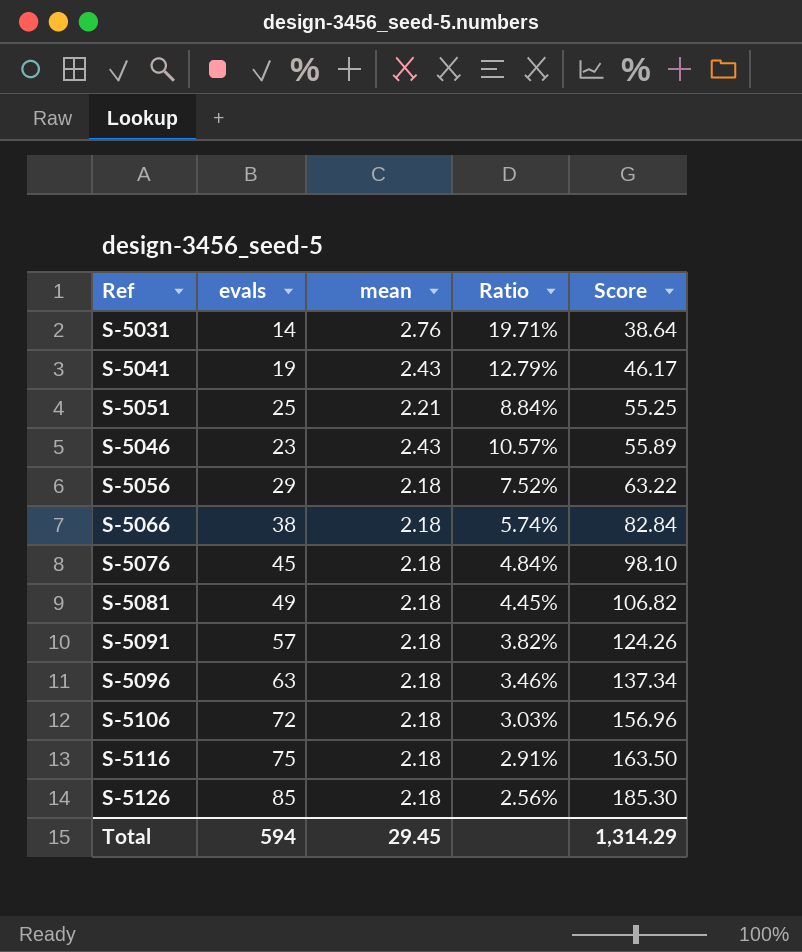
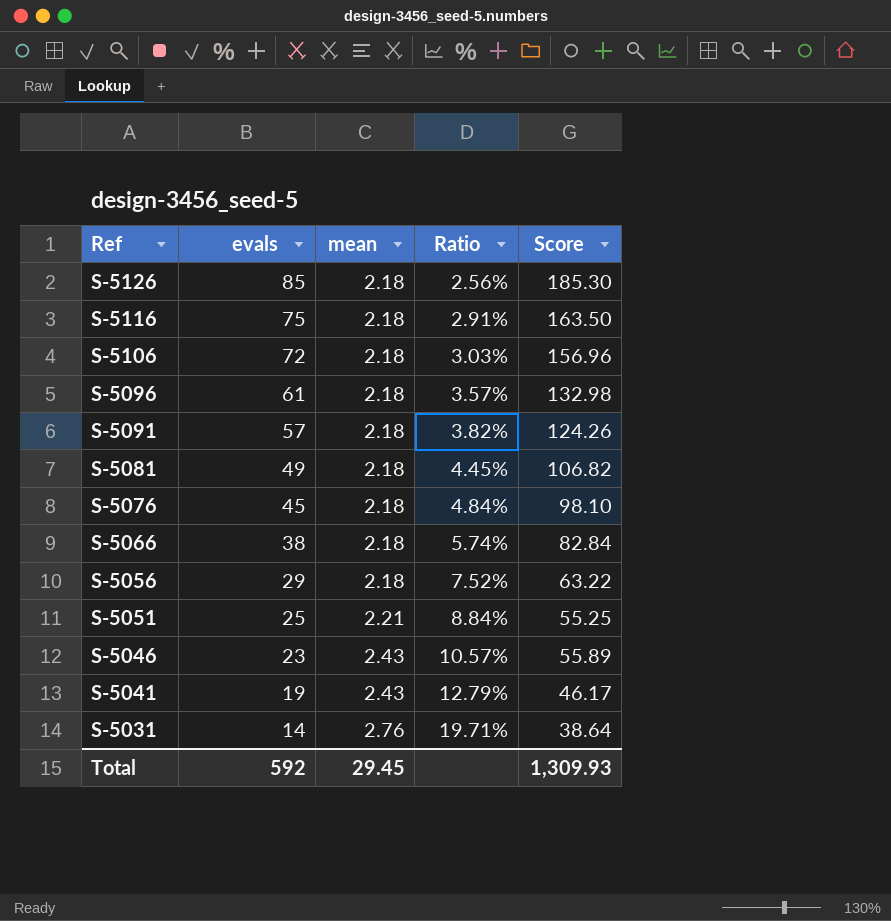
row order: Score ascending -> Ref descending
S-5096 | evals: 63 -> 61
S-5096 | Ratio: 3.46% -> 3.57%
S-5096 | Score: 137.34 -> 132.98
Total | evals: 594 -> 592
Total | Score: 1,314.29 -> 1,309.93

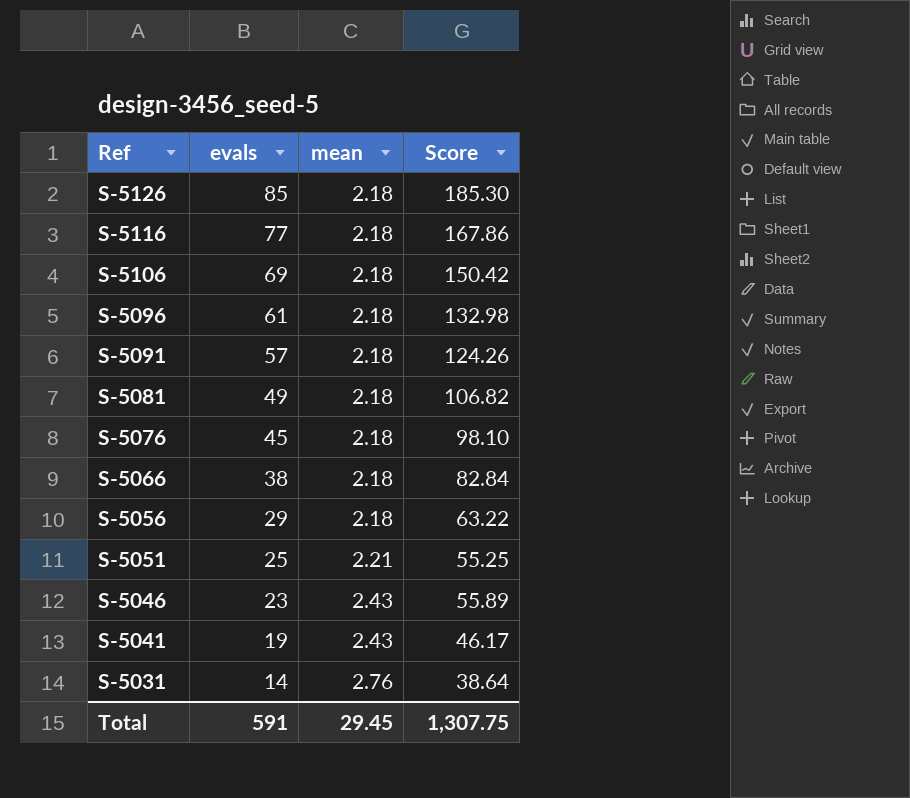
column Ratio | formula: [mean] / [evals] -> none
S-5116 | evals: 75 -> 77
S-5116 | Score: 163.50 -> 167.86
S-5106 | evals: 72 -> 69
S-5106 | Score: 156.96 -> 150.42
Total | evals: 592 -> 591
Total | Score: 1,309.93 -> 1,307.75

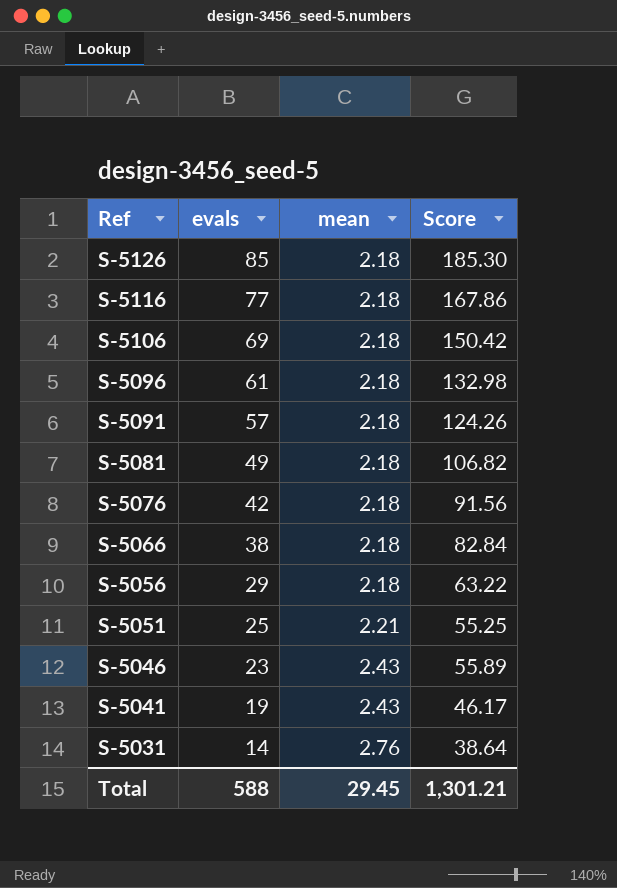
S-5076 | evals: 45 -> 42
S-5076 | Score: 98.10 -> 91.56
Total | evals: 591 -> 588
Total | Score: 1,307.75 -> 1,301.21

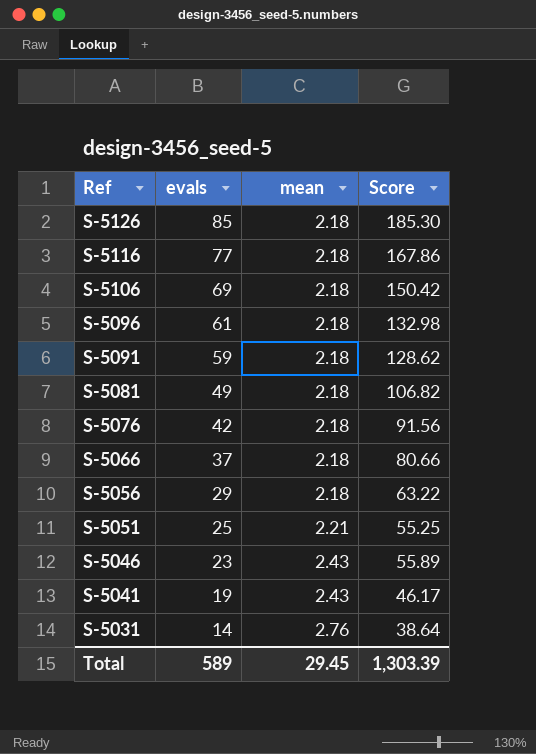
S-5091 | evals: 57 -> 59
S-5091 | Score: 124.26 -> 128.62
S-5066 | evals: 38 -> 37
S-5066 | Score: 82.84 -> 80.66
Total | evals: 588 -> 589
Total | Score: 1,301.21 -> 1,303.39

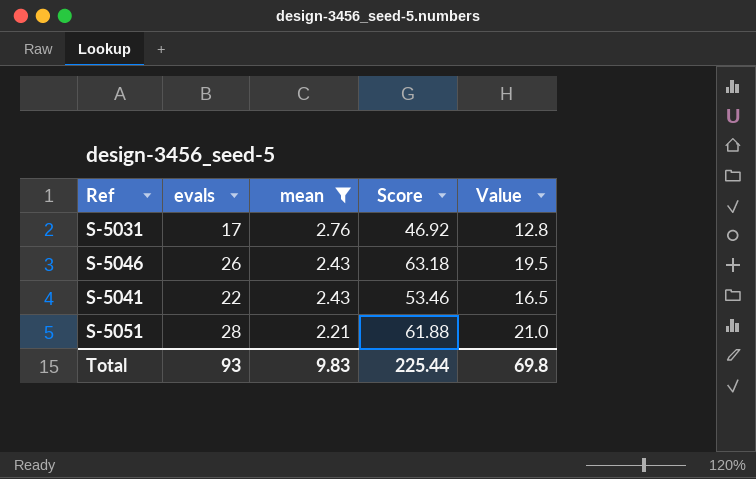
filter: none -> mean != 2.18
row order: Ref descending -> mean descending
column Value | formula: none -> [evals] * 0.75
S-5031 | evals: 14 -> 17
S-5031 | Score: 38.64 -> 46.92
S-5046 | evals: 23 -> 26
S-5046 | Score: 55.89 -> 63.18
S-5041 | evals: 19 -> 22
S-5041 | Score: 46.17 -> 53.46
S-5051 | evals: 25 -> 28
S-5051 | Score: 55.25 -> 61.88
Total | evals: 589 -> 93
Total | mean: 29.45 -> 9.83
Total | Score: 1,303.39 -> 225.44

